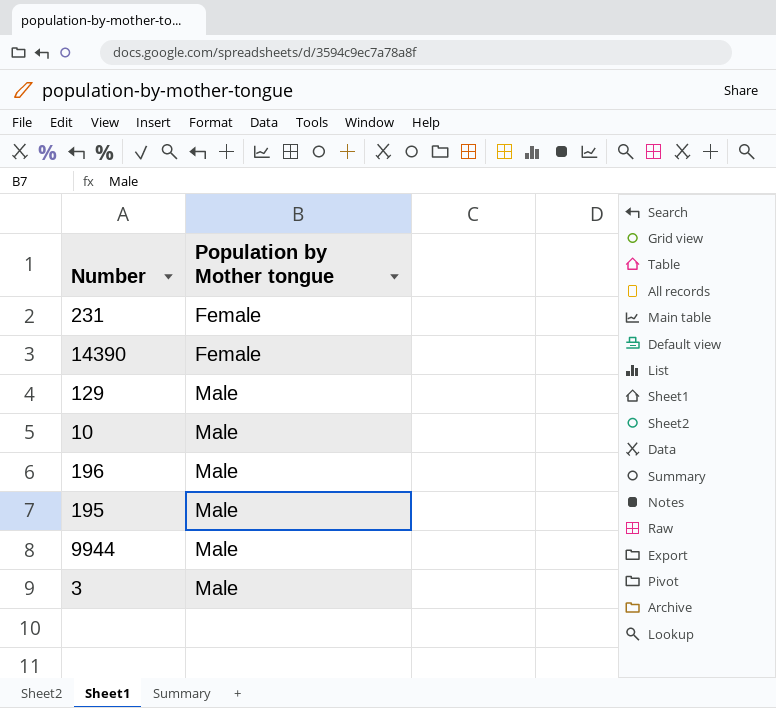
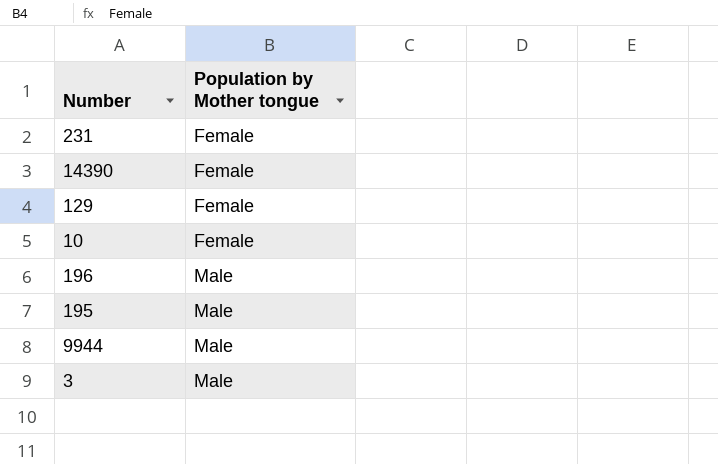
129 | Population by Mother tongue: Male -> Female
10 | Population by Mother tongue: Male -> Female

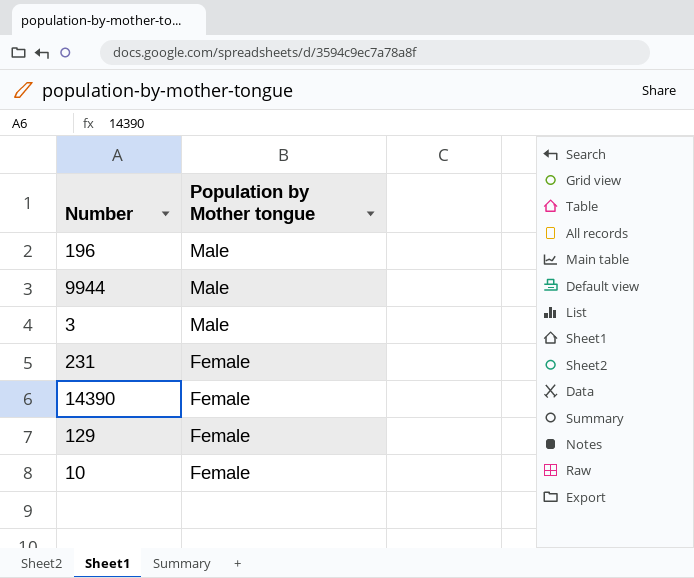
row order: Population by Mother tongue ascending -> Population by Mother tongue descending
row 195: Male -> none

